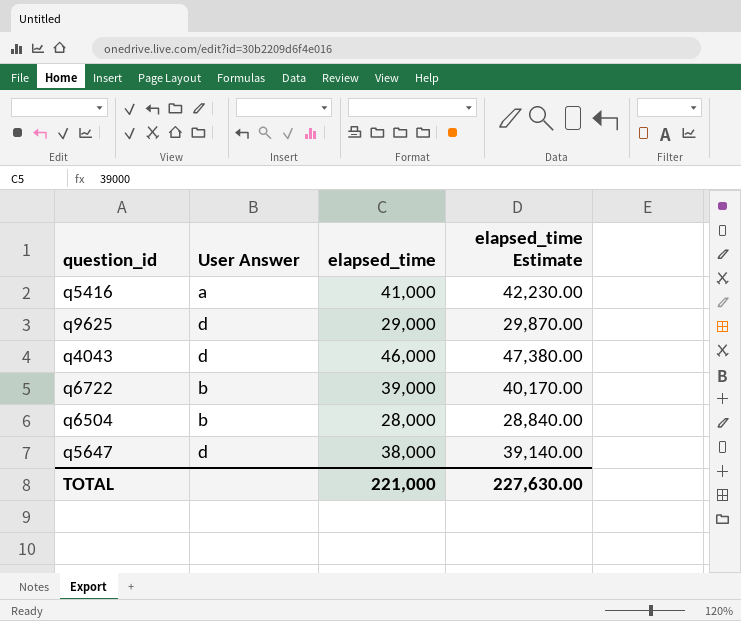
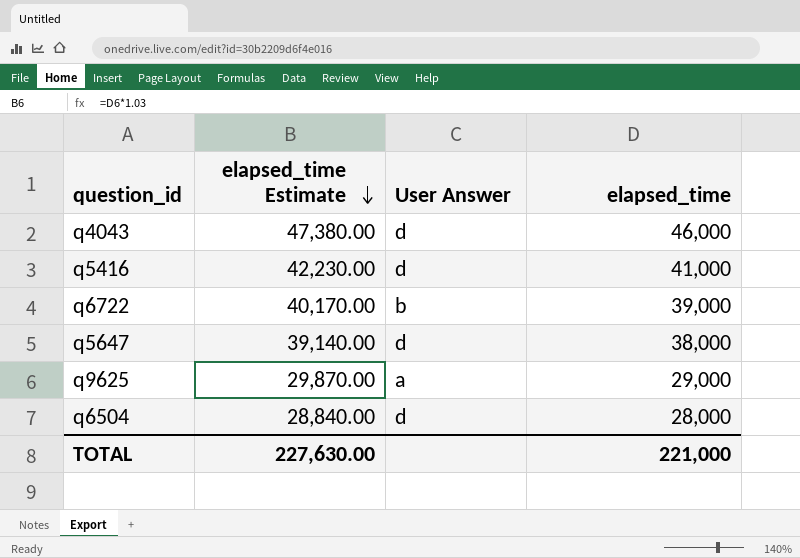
row order: none -> elapsed_time Estimate descending
column elapsed_time Estimate | position: 4 -> 2
q5416 | User Answer: a -> d
q9625 | User Answer: d -> a
q6504 | User Answer: b -> d

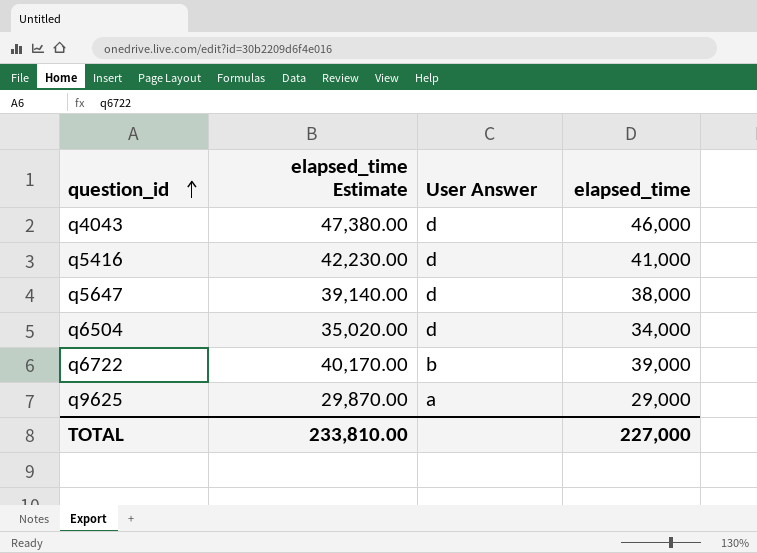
row order: elapsed_time Estimate descending -> question_id ascending
q6504 | elapsed_time Estimate: 28,840.00 -> 35,020.00
q6504 | elapsed_time: 28,000 -> 34,000
TOTAL | elapsed_time Estimate: 227,630.00 -> 233,810.00
TOTAL | elapsed_time: 221,000 -> 227,000

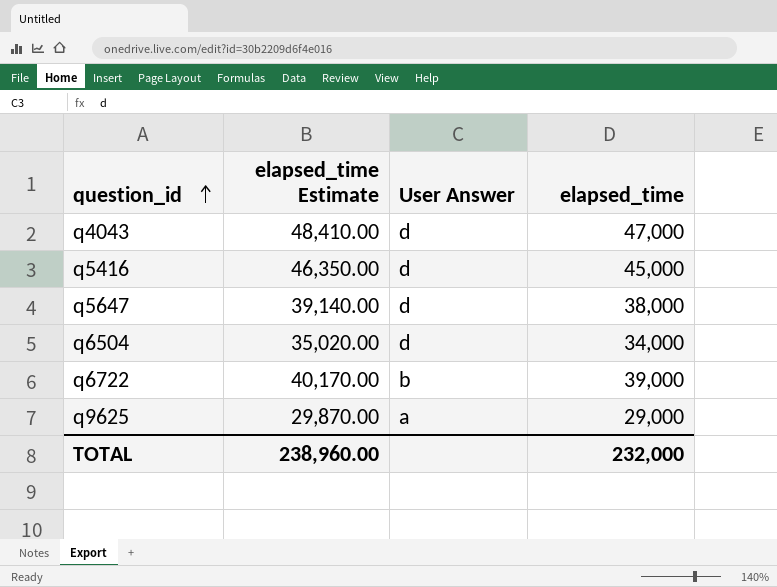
q4043 | elapsed_time Estimate: 47,380.00 -> 48,410.00
q4043 | elapsed_time: 46,000 -> 47,000
q5416 | elapsed_time Estimate: 42,230.00 -> 46,350.00
q5416 | elapsed_time: 41,000 -> 45,000
TOTAL | elapsed_time Estimate: 233,810.00 -> 238,960.00
TOTAL | elapsed_time: 227,000 -> 232,000

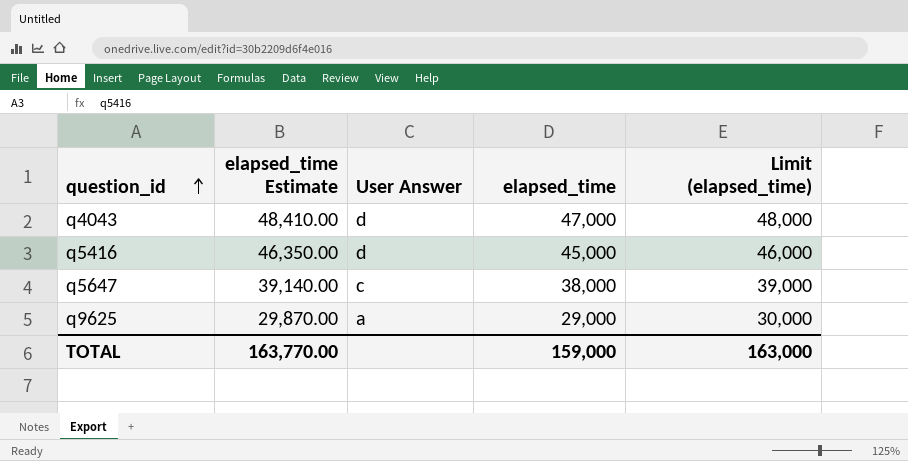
column Limit (elapsed_time) | formula: none -> [elapsed_time] + 1000
row q6504: 35,020.00 | d | 34,000 -> none
row q6722: 40,170.00 | b | 39,000 -> none
q5647 | User Answer: d -> c
TOTAL | elapsed_time Estimate: 238,960.00 -> 163,770.00
TOTAL | elapsed_time: 232,000 -> 159,000

